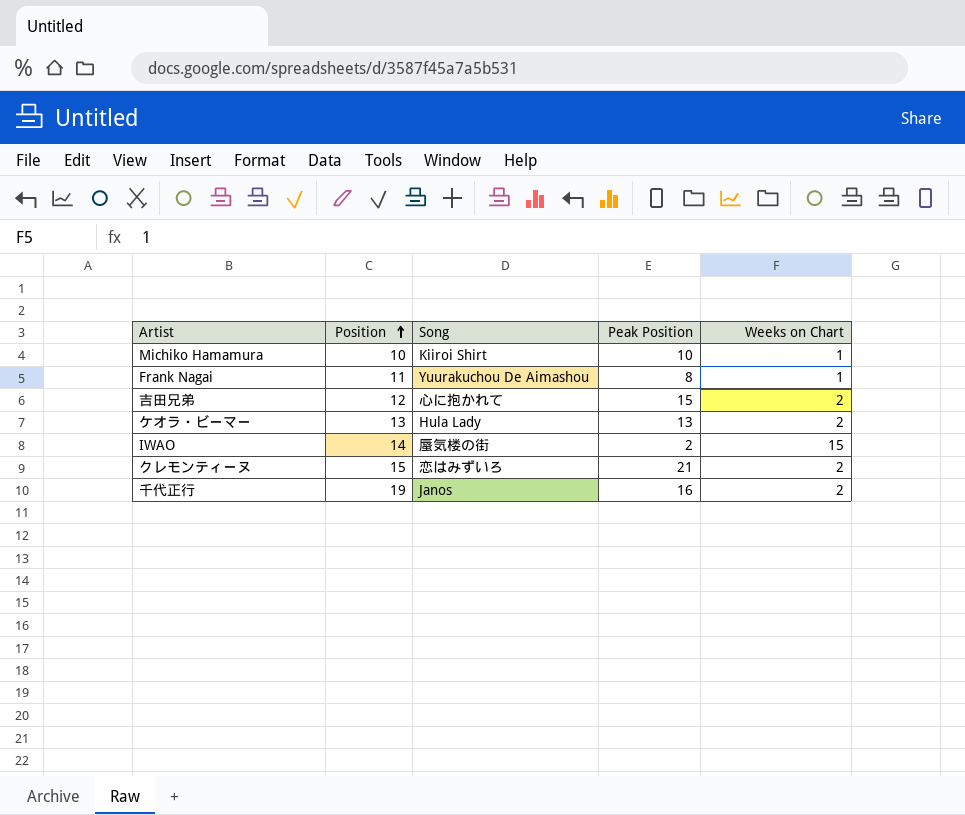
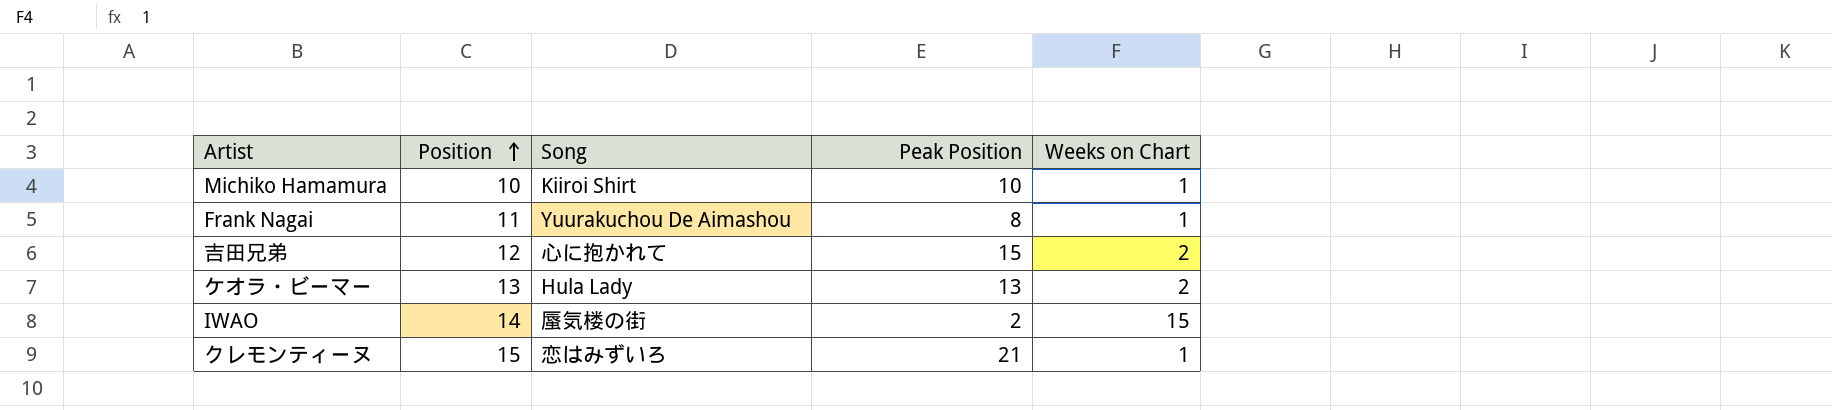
row 千代正行: 19 | Janos | 16 | 2 -> none
クレモンティーヌ | Weeks on Chart: 2 -> 1

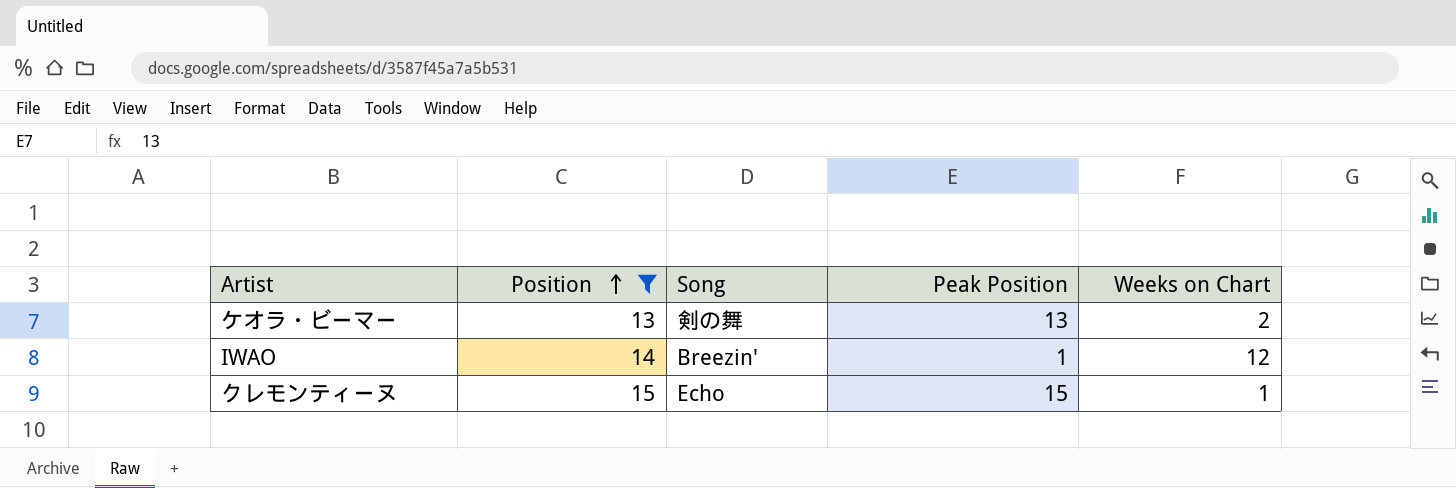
filter: none -> Position >= 13
ケオラ・ビーマー | Song: Hula Lady -> 剣の舞
IWAO | Song: 蜃気楼の街 -> Breezin'
IWAO | Peak Position: 2 -> 1
IWAO | Weeks on Chart: 15 -> 12
クレモンティーヌ | Song: 恋はみずいろ -> Echo
クレモンティーヌ | Peak Position: 21 -> 15

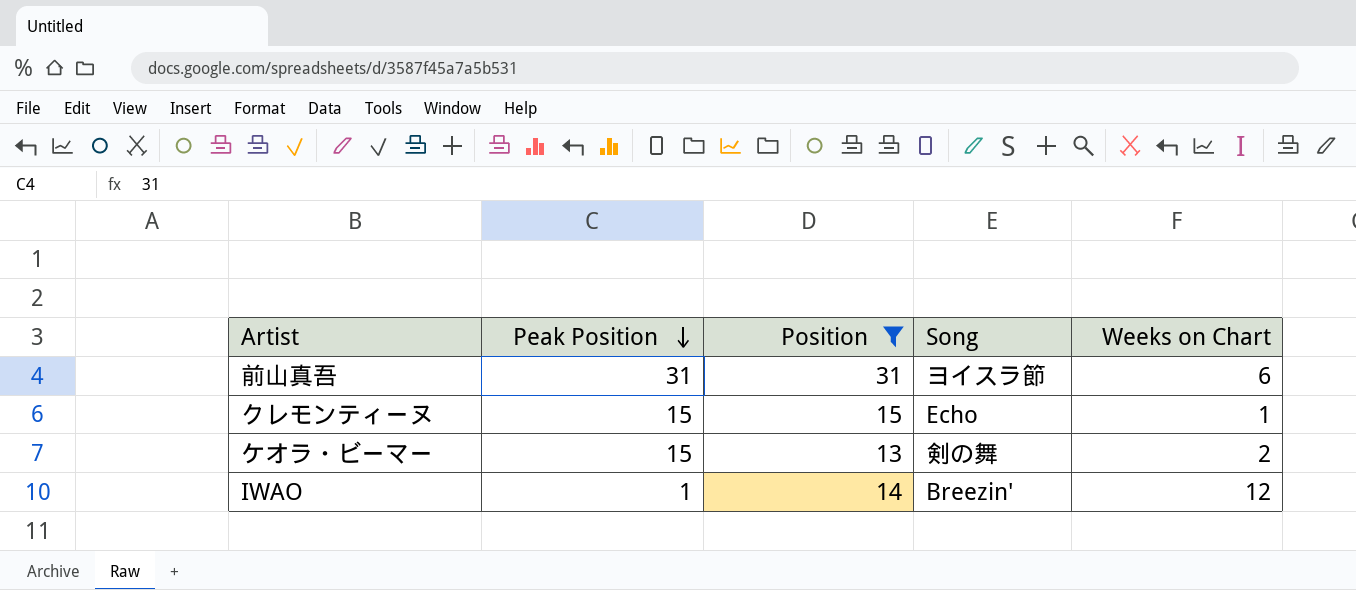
row order: Position ascending -> Peak Position descending
column Peak Position | position: 4 -> 2
row 前山真吾: none -> 31 | 31 | ヨイスラ節 | 6
ケオラ・ビーマー | Peak Position: 13 -> 15

